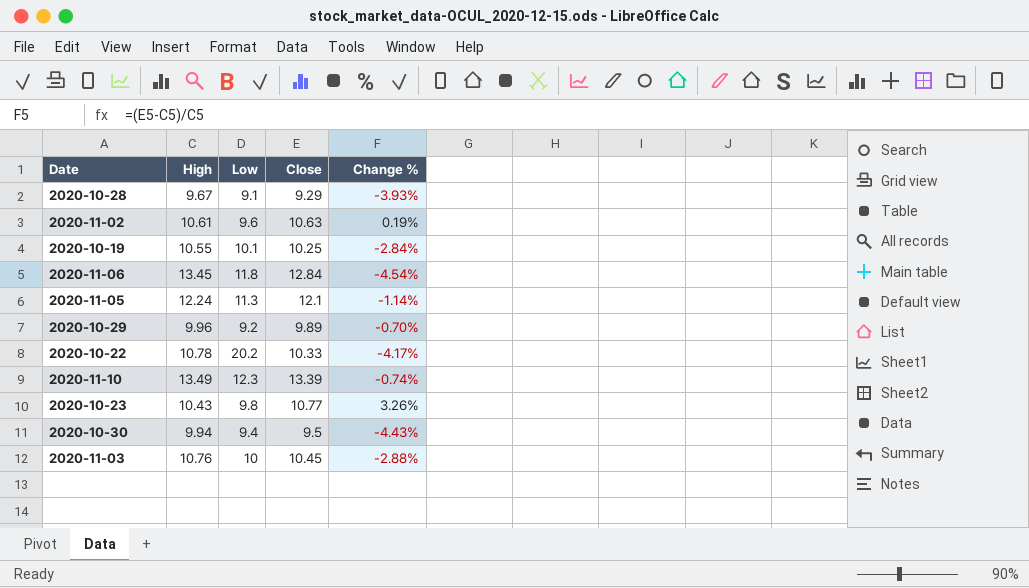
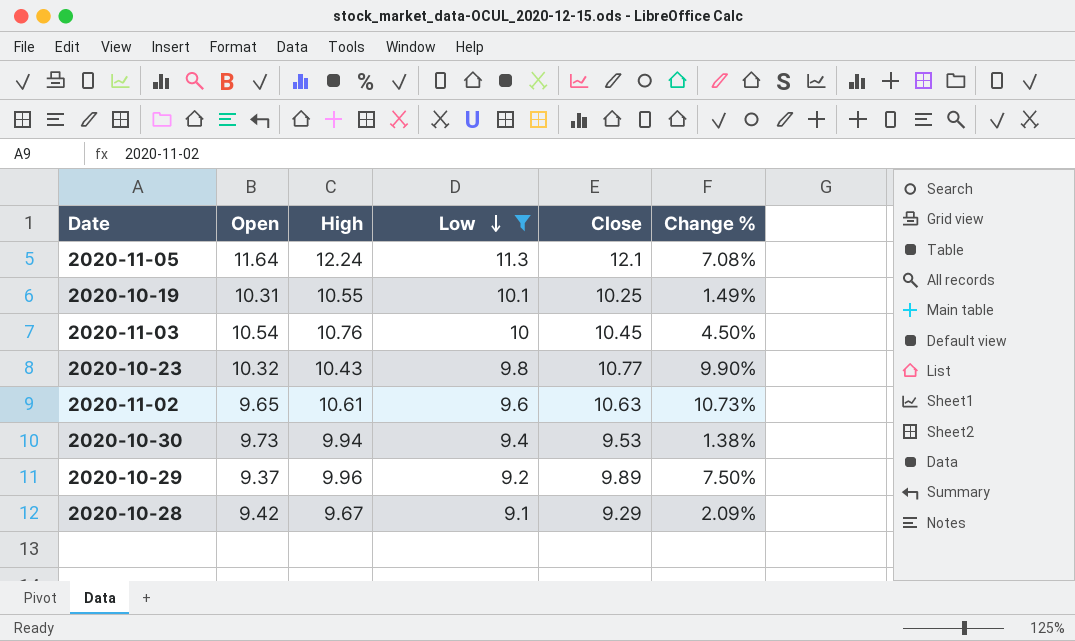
filter: none -> Low <= 11.3
row order: none -> Low descending
column Open | position: none -> 2
column Change % | formula: ([Close] - [High]) / [High] -> ([Close] - [Low]) / [Low]
2020-10-30 | Close: 9.5 -> 9.53

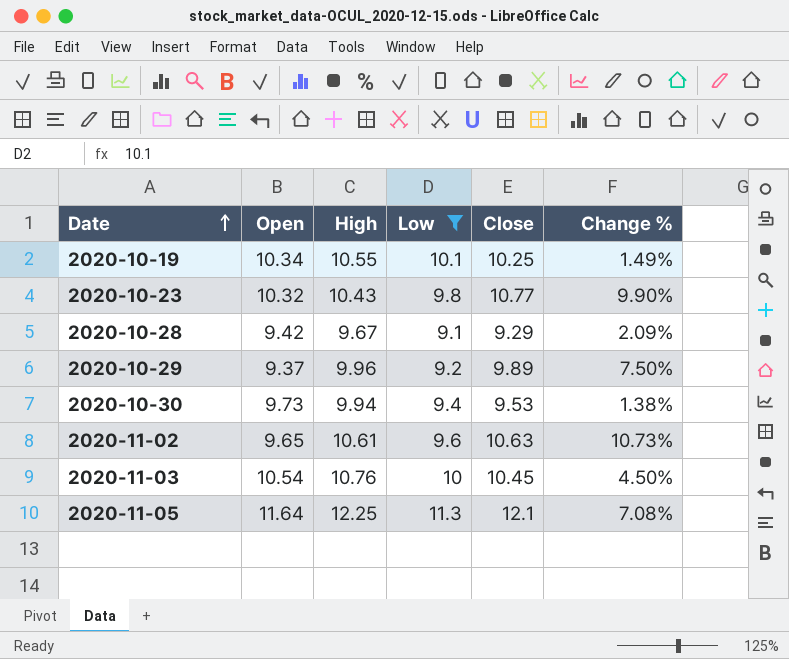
row order: Low descending -> Date ascending
2020-10-19 | Open: 10.31 -> 10.34
2020-11-05 | High: 12.24 -> 12.25

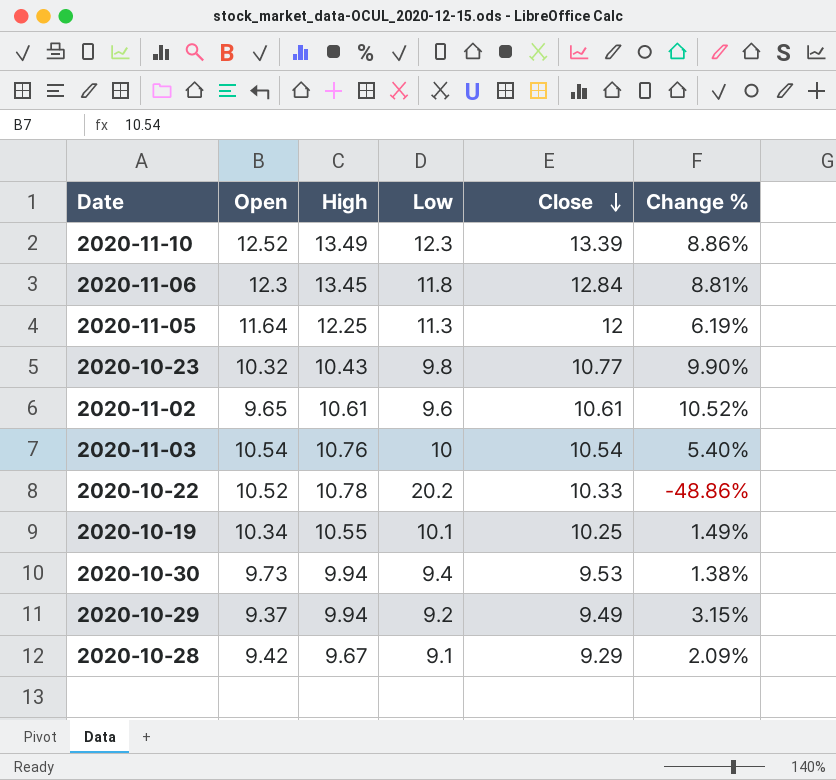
filter: Low <= 11.3 -> none
row order: Date ascending -> Close descending
2020-11-05 | Close: 12.1 -> 12
2020-11-05 | Change %: 7.08% -> 6.19%
2020-11-02 | Close: 10.63 -> 10.61
2020-11-02 | Change %: 10.73% -> 10.52%
2020-11-03 | Close: 10.45 -> 10.54
2020-11-03 | Change %: 4.50% -> 5.40%
2020-10-29 | High: 9.96 -> 9.94
2020-10-29 | Close: 9.89 -> 9.49
2020-10-29 | Change %: 7.50% -> 3.15%

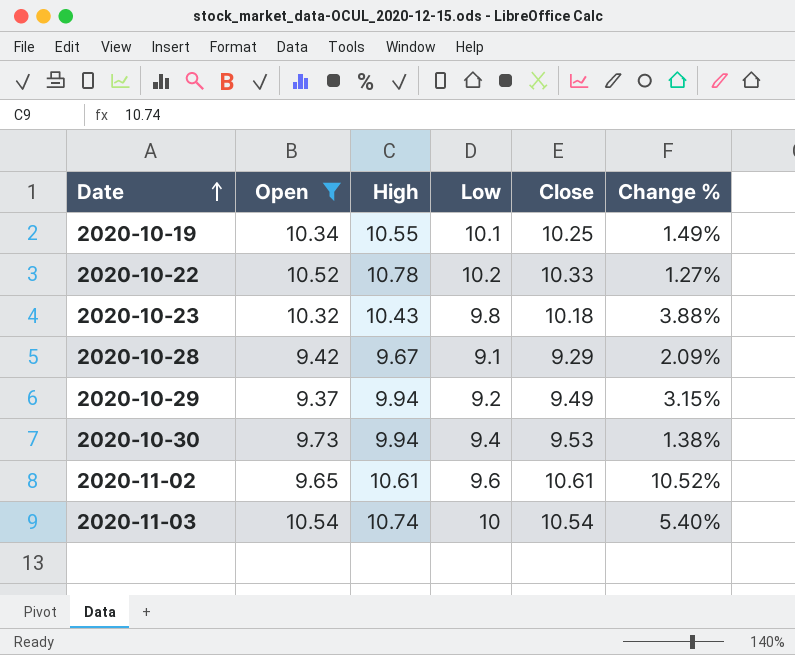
filter: none -> Open <= 10.54
row order: Close descending -> Date ascending
2020-10-22 | Low: 20.2 -> 10.2
2020-10-22 | Change %: -48.86% -> 1.27%
2020-10-23 | Close: 10.77 -> 10.18
2020-10-23 | Change %: 9.90% -> 3.88%
2020-11-03 | High: 10.76 -> 10.74

